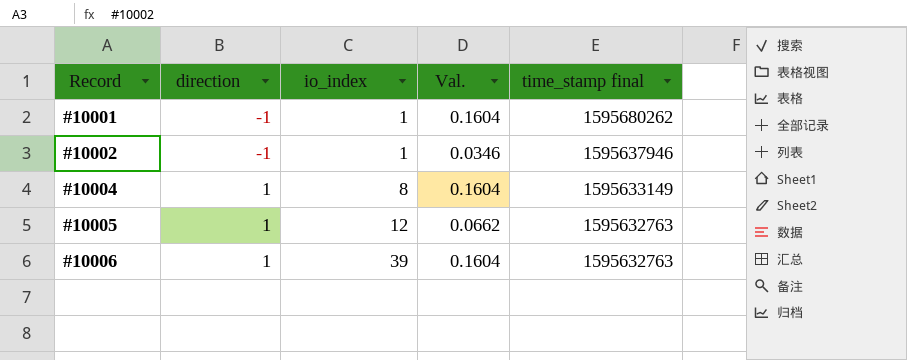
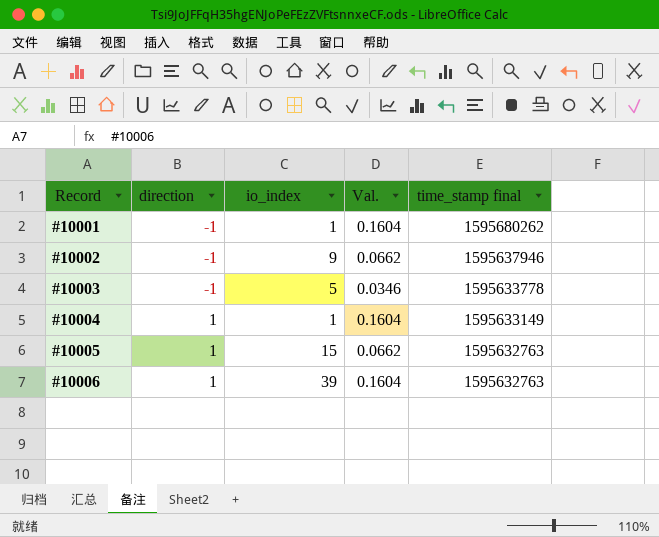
#10002 | io_index: 1 -> 9
#10002 | Val.: 0.0346 -> 0.0662
row #10003: none -> -1 | 5 | 0.0346 | 1595633778
#10004 | io_index: 8 -> 1
#10005 | io_index: 12 -> 15

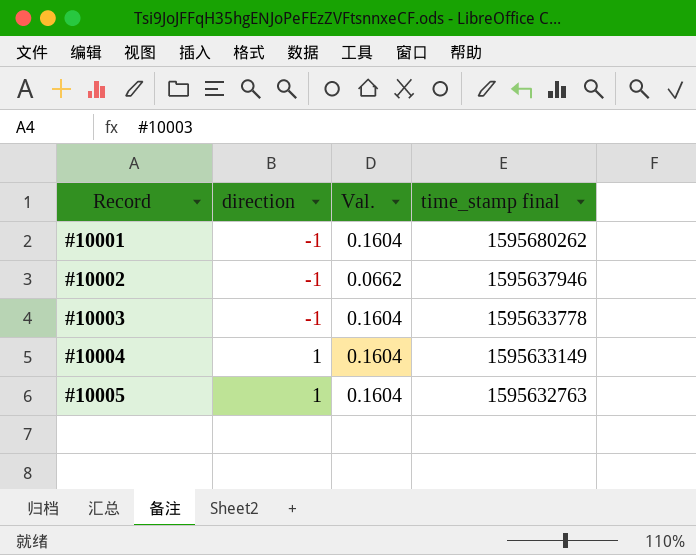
column io_index | position: 3 -> none
row #10006: 1 | 39 | 0.1604 | 1595632763 -> none
#10003 | Val.: 0.0346 -> 0.1604
#10005 | Val.: 0.0662 -> 0.1604

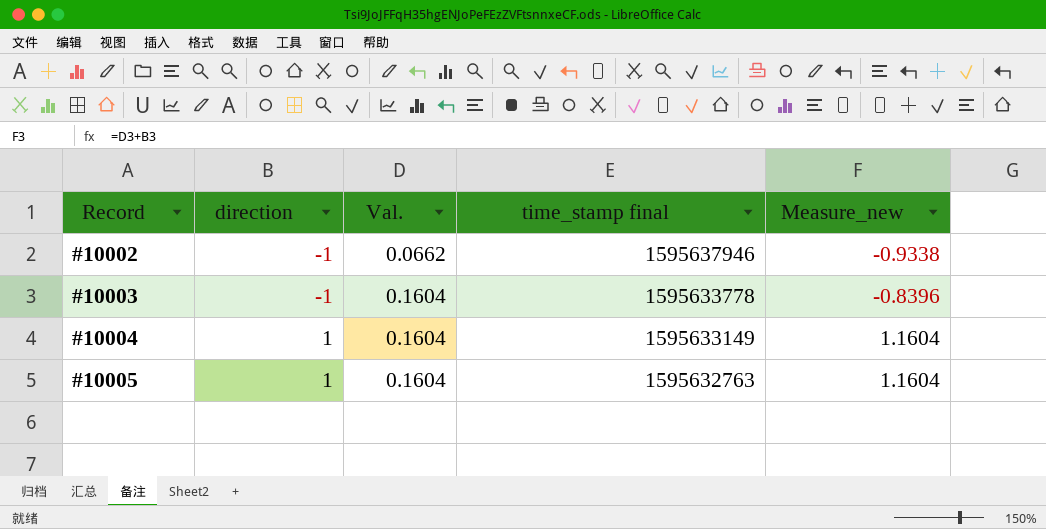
column Measure_new | formula: none -> [direction] + [Val.]
row #10001: -1 | 0.1604 | 1595680262 -> none

